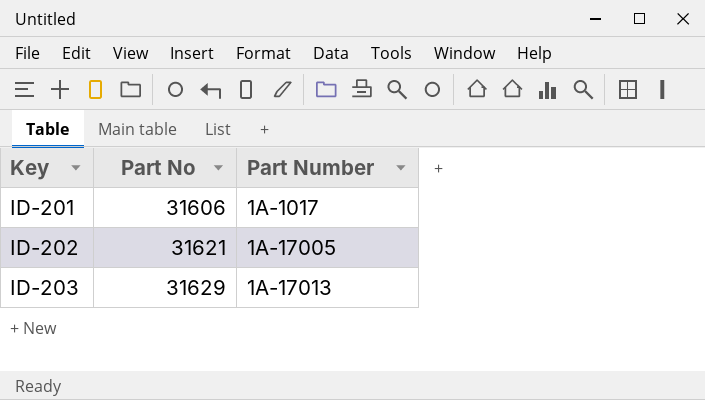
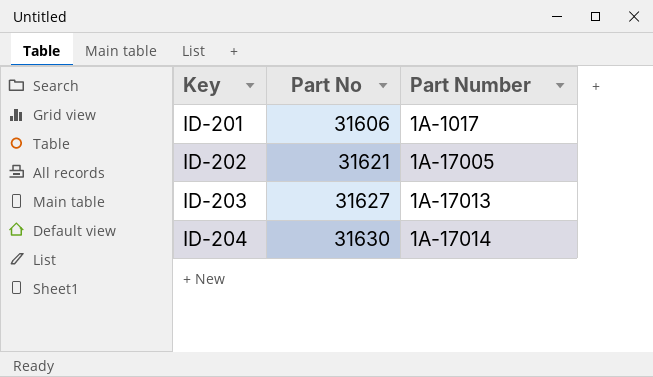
ID-203 | Part No: 31629 -> 31627
row ID-204: none -> 31630 | 1A-17014

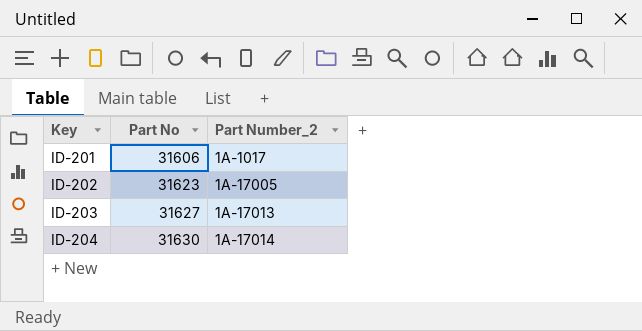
column name: Part Number -> Part Number_2
ID-202 | Part No: 31621 -> 31623

